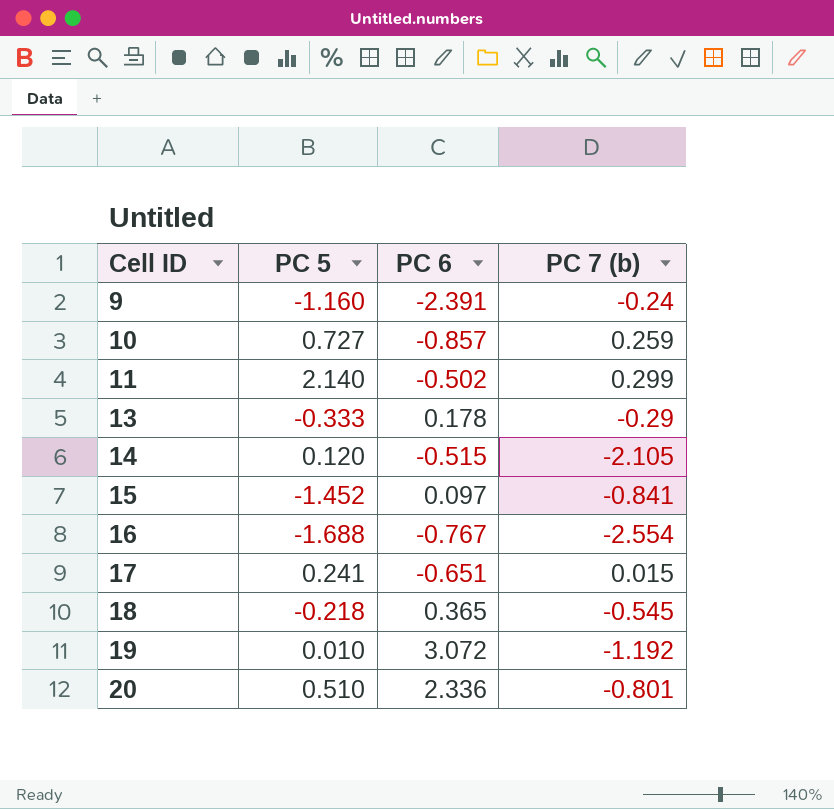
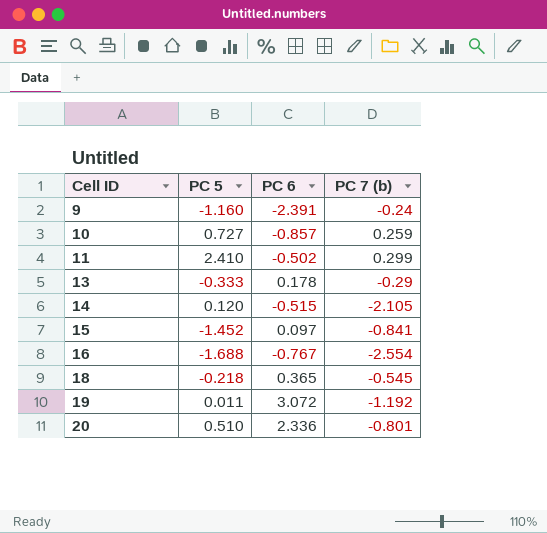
row 17: 0.241 | -0.651 | 0.015 -> none
11 | PC 5: 2.140 -> 2.410
19 | PC 5: 0.010 -> 0.011

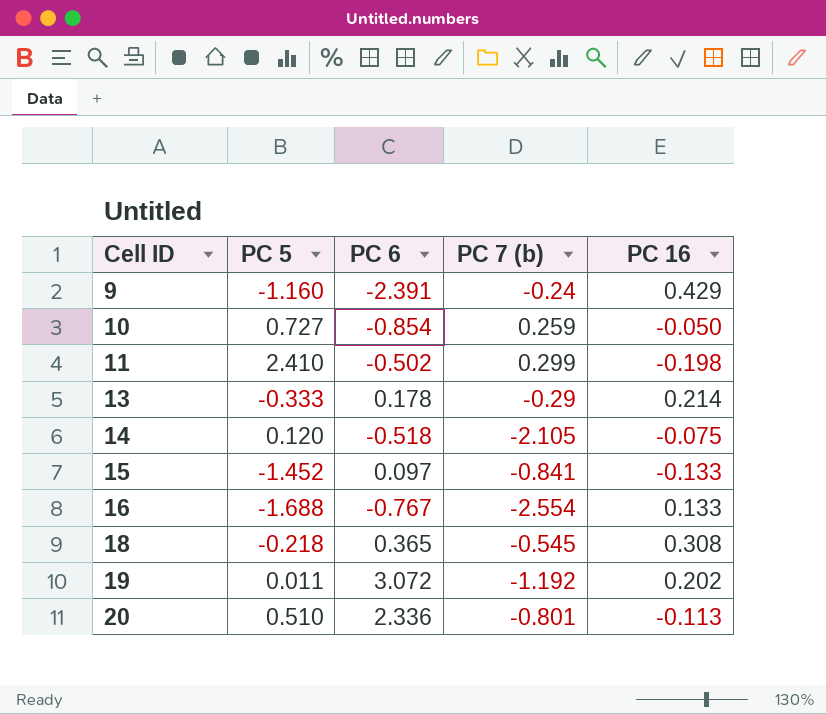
column PC 16 | position: none -> 5
10 | PC 6: -0.857 -> -0.854
14 | PC 6: -0.515 -> -0.518

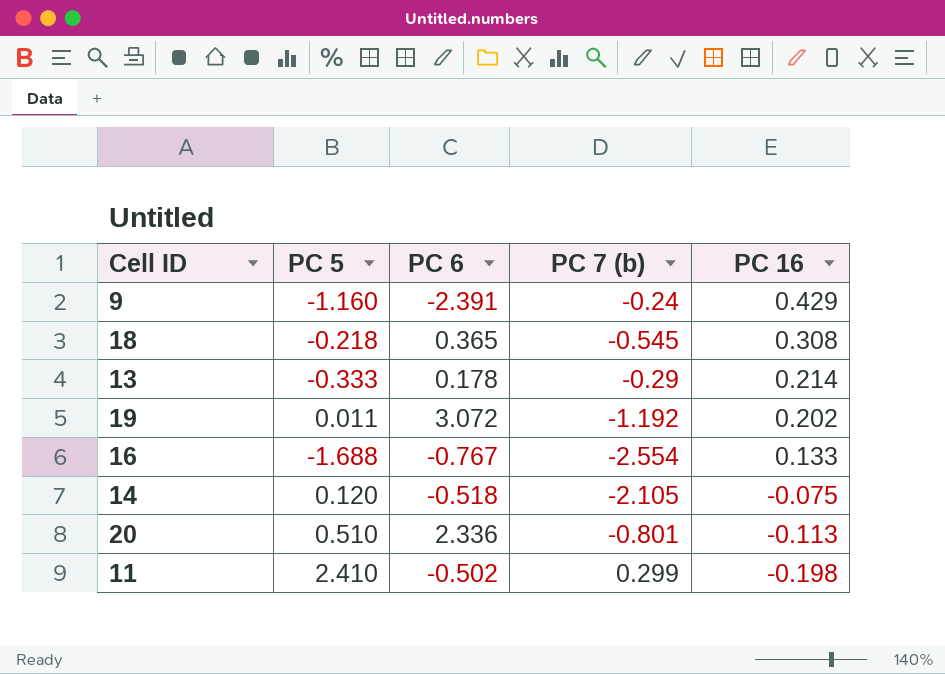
row order: Cell ID ascending -> PC 16 descending
row 10: 0.727 | -0.854 | 0.259 | -0.050 -> none
row 15: -1.452 | 0.097 | -0.841 | -0.133 -> none

